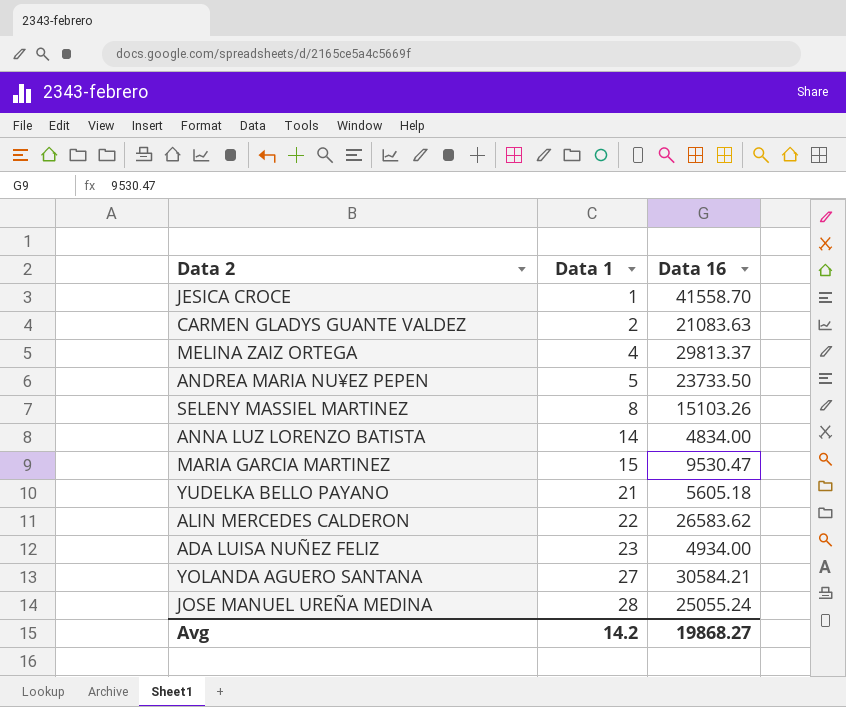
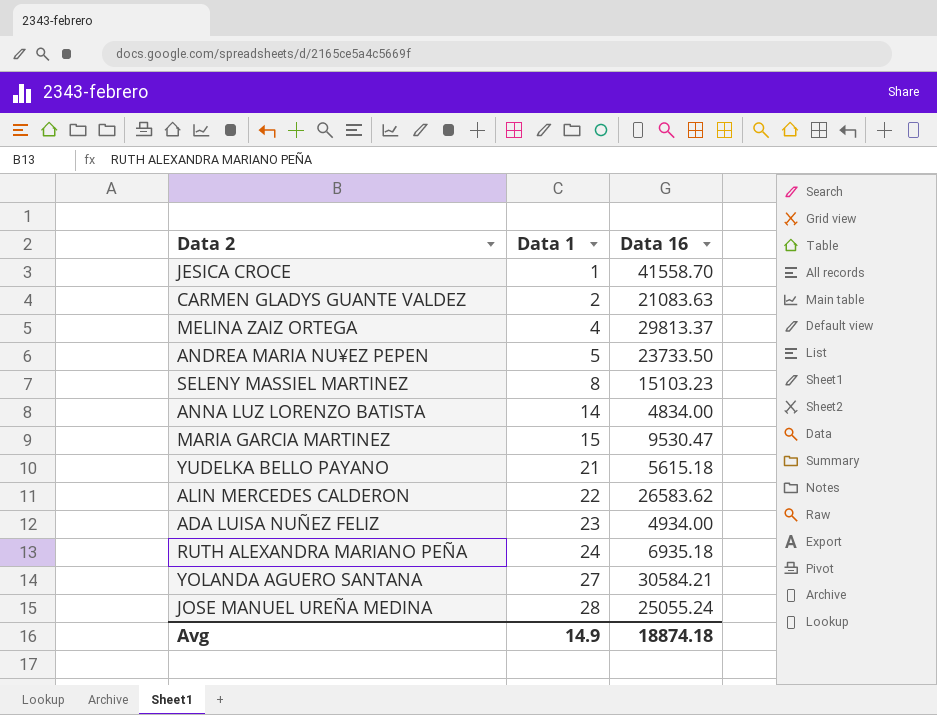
SELENY MASSIEL MARTINEZ | Data 16: 15103.26 -> 15103.23
YUDELKA BELLO PAYANO | Data 16: 5605.18 -> 5615.18
row RUTH ALEXANDRA MARIANO PEÑA: none -> 24 | 6935.18
Avg | Data 1: 14.2 -> 14.9
Avg | Data 16: 19868.27 -> 18874.18

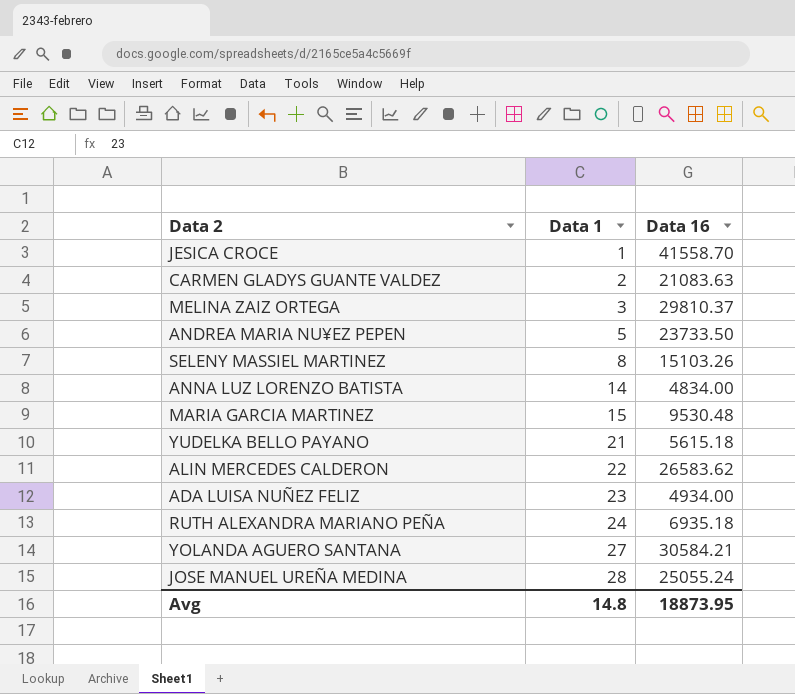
MELINA ZAIZ ORTEGA | Data 1: 4 -> 3
MELINA ZAIZ ORTEGA | Data 16: 29813.37 -> 29810.37
SELENY MASSIEL MARTINEZ | Data 16: 15103.23 -> 15103.26
MARIA GARCIA MARTINEZ | Data 16: 9530.47 -> 9530.48
Avg | Data 1: 14.9 -> 14.8
Avg | Data 16: 18874.18 -> 18873.95

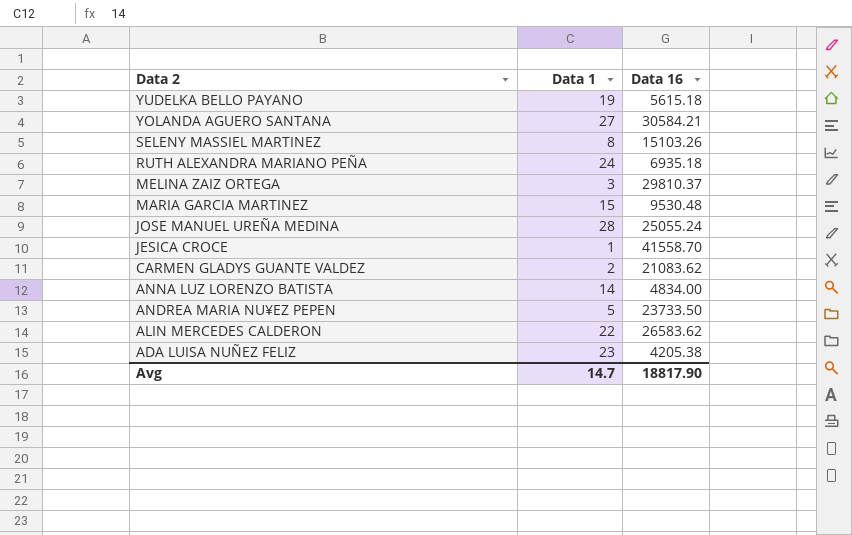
row order: Data 1 ascending -> Data 2 descending
YUDELKA BELLO PAYANO | Data 1: 21 -> 19
CARMEN GLADYS GUANTE VALDEZ | Data 16: 21083.63 -> 21083.62
ADA LUISA NUÑEZ FELIZ | Data 16: 4934.00 -> 4205.38
Avg | Data 1: 14.8 -> 14.7
Avg | Data 16: 18873.95 -> 18817.90

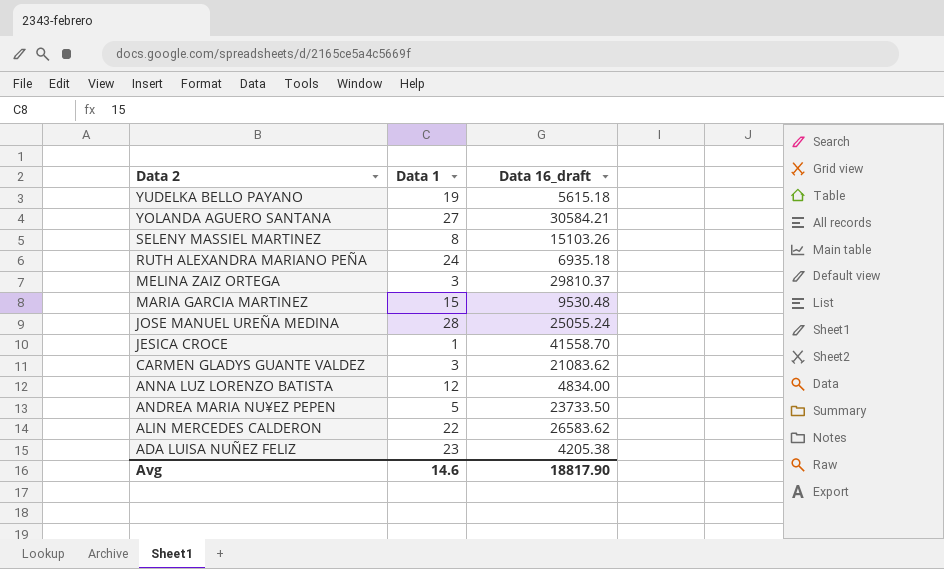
column name: Data 16 -> Data 16_draft
CARMEN GLADYS GUANTE VALDEZ | Data 1: 2 -> 3
ANNA LUZ LORENZO BATISTA | Data 1: 14 -> 12
Avg | Data 1: 14.7 -> 14.6

